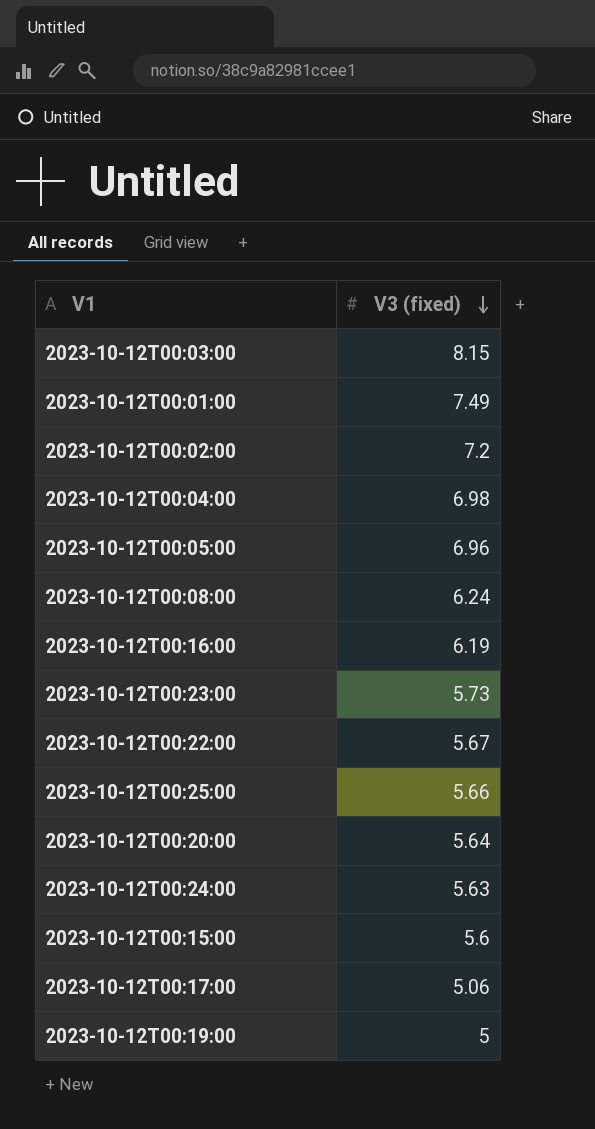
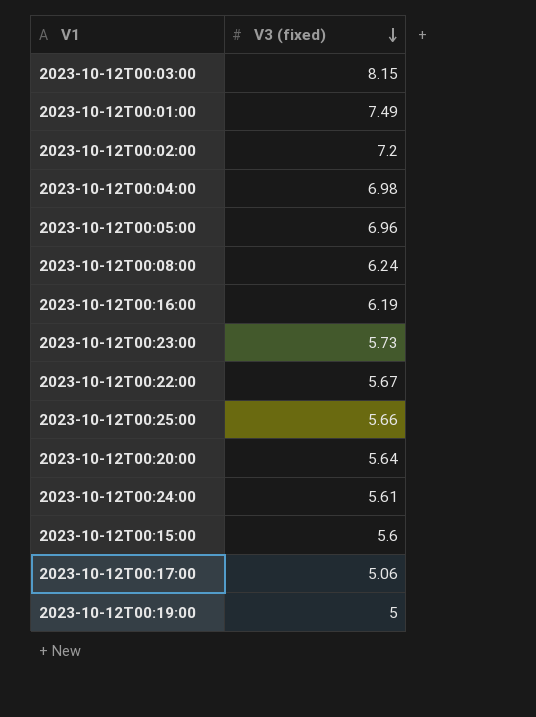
2023-10-12T00:24:00 | V3 (fixed): 5.63 -> 5.61

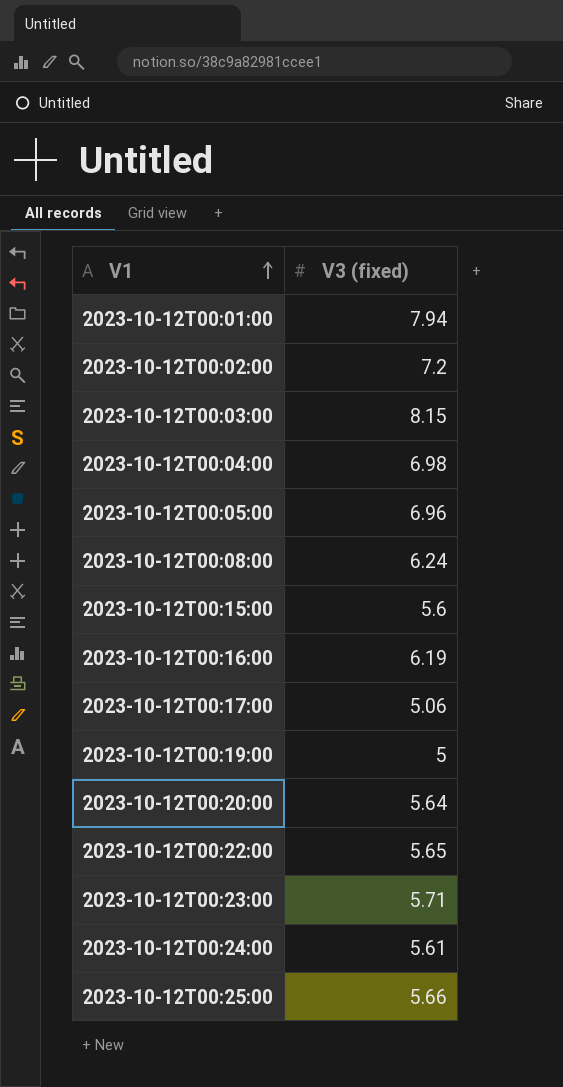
row order: V3 (fixed) descending -> V1 ascending
2023-10-12T00:01:00 | V3 (fixed): 7.49 -> 7.94
2023-10-12T00:22:00 | V3 (fixed): 5.67 -> 5.65
2023-10-12T00:23:00 | V3 (fixed): 5.73 -> 5.71

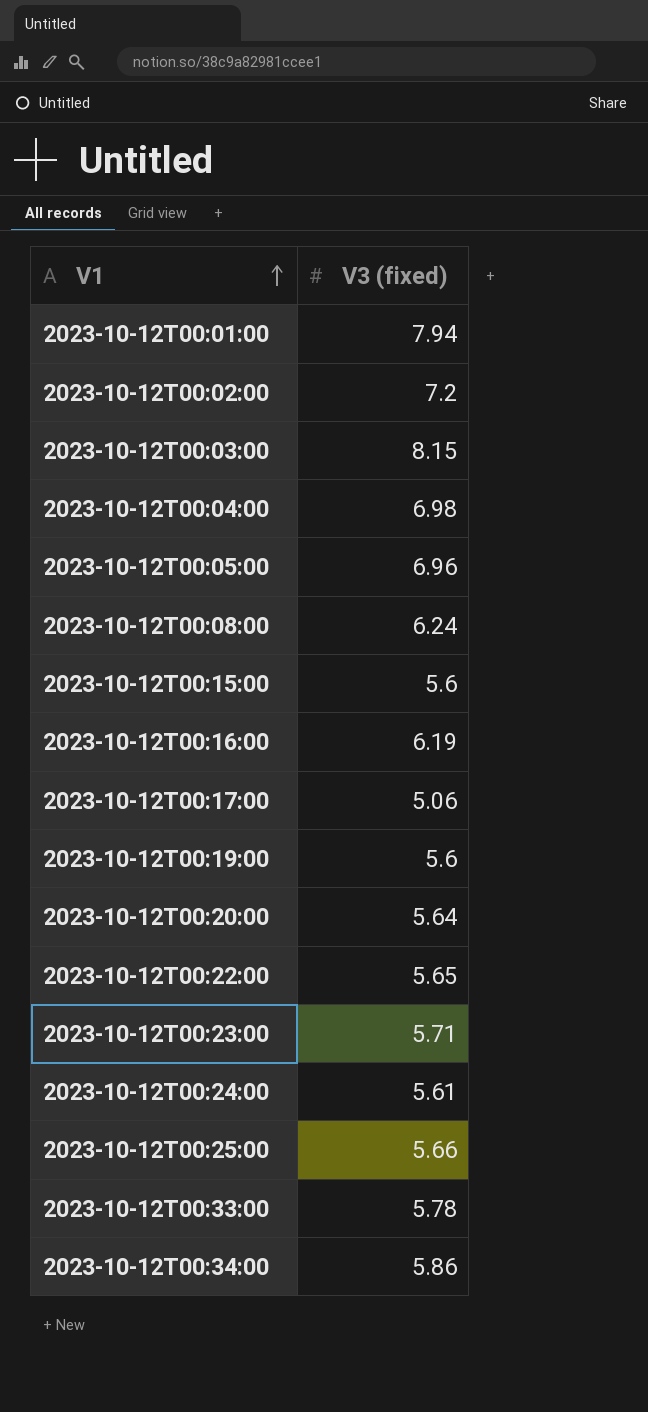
2023-10-12T00:19:00 | V3 (fixed): 5 -> 5.6
row 2023-10-12T00:33:00: none -> 5.78
row 2023-10-12T00:34:00: none -> 5.86

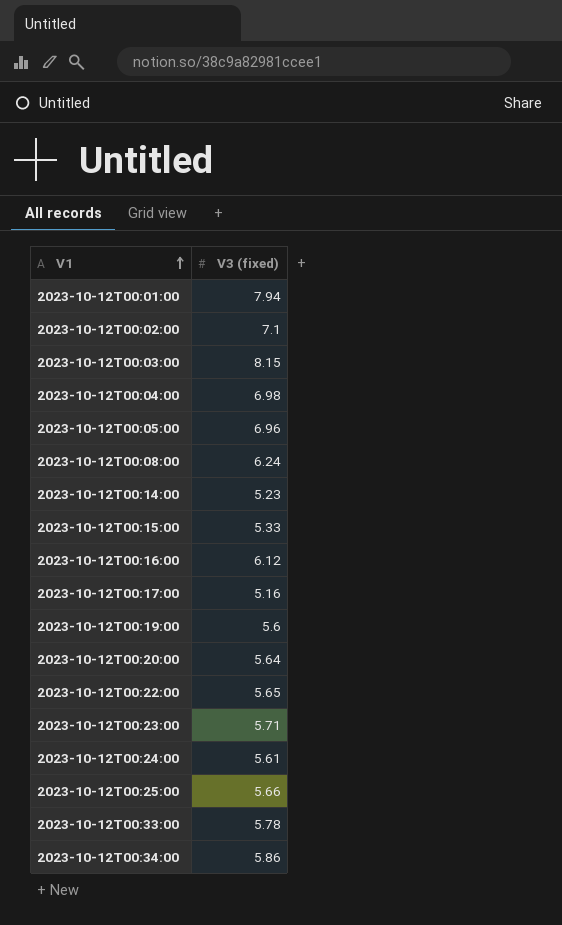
2023-10-12T00:02:00 | V3 (fixed): 7.2 -> 7.1
row 2023-10-12T00:14:00: none -> 5.23
2023-10-12T00:15:00 | V3 (fixed): 5.6 -> 5.33
2023-10-12T00:16:00 | V3 (fixed): 6.19 -> 6.12
2023-10-12T00:17:00 | V3 (fixed): 5.06 -> 5.16

